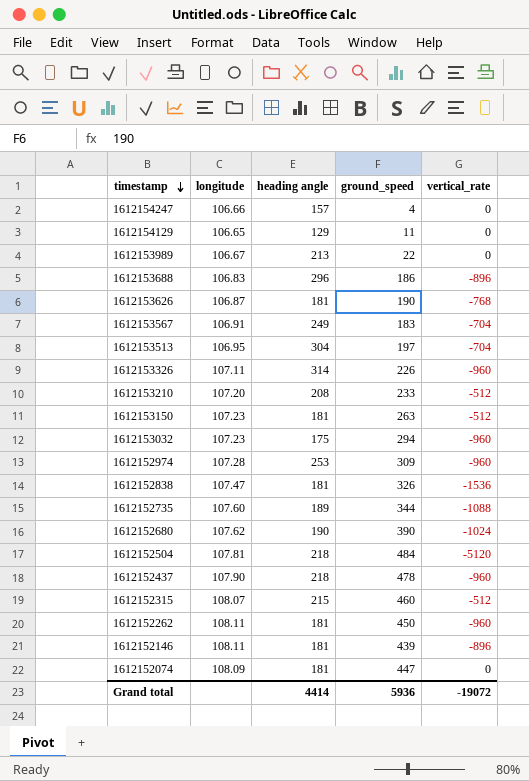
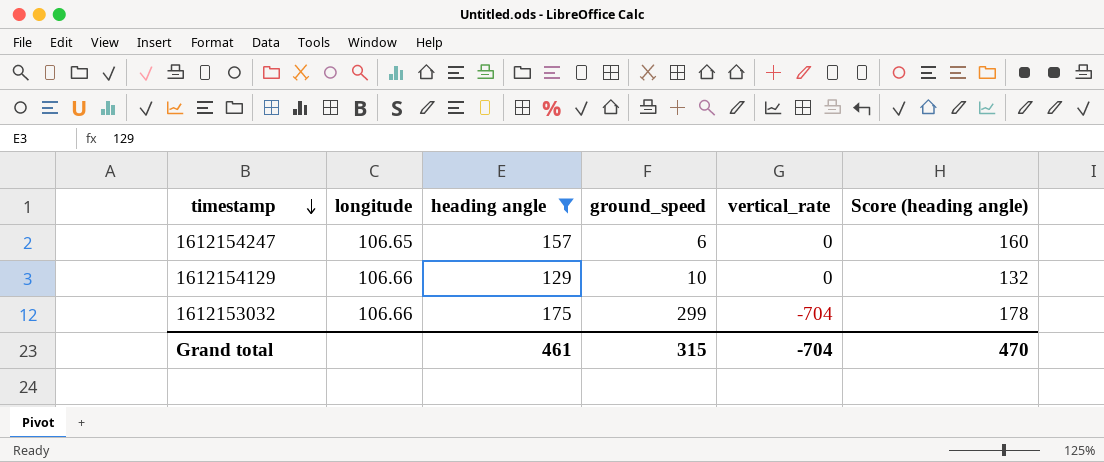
filter: none -> heading angle <= 175
column Score (heading angle) | formula: none -> [heading angle] + 3
1612154247 | longitude: 106.66 -> 106.65
1612154247 | ground_speed: 4 -> 6
1612154129 | longitude: 106.65 -> 106.66
1612154129 | ground_speed: 11 -> 10
1612153032 | longitude: 107.23 -> 106.66
1612153032 | ground_speed: 294 -> 299
1612153032 | vertical_rate: -960 -> -704
Grand total | heading angle: 4414 -> 461
Grand total | ground_speed: 5936 -> 315
Grand total | vertical_rate: -19072 -> -704

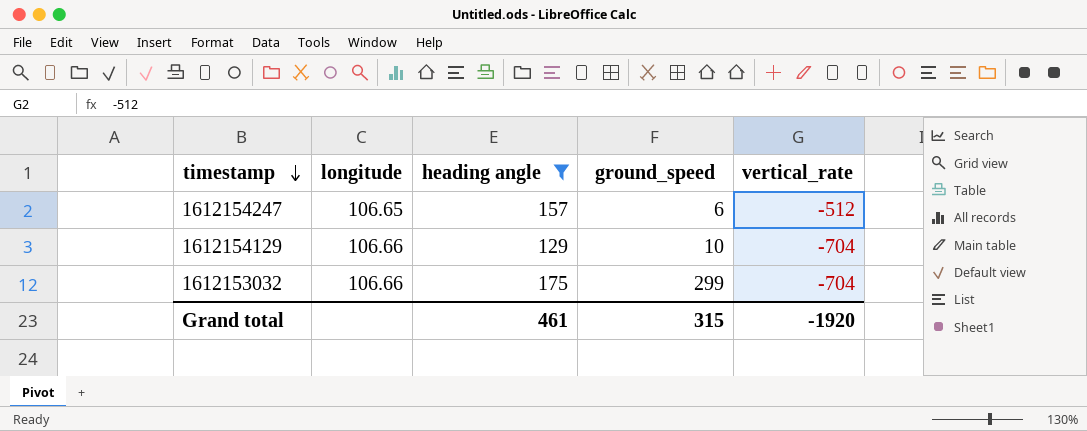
column Score (heading angle) | formula: [heading angle] + 3 -> none
1612154247 | vertical_rate: 0 -> -512
1612154129 | vertical_rate: 0 -> -704
Grand total | vertical_rate: -704 -> -1920

